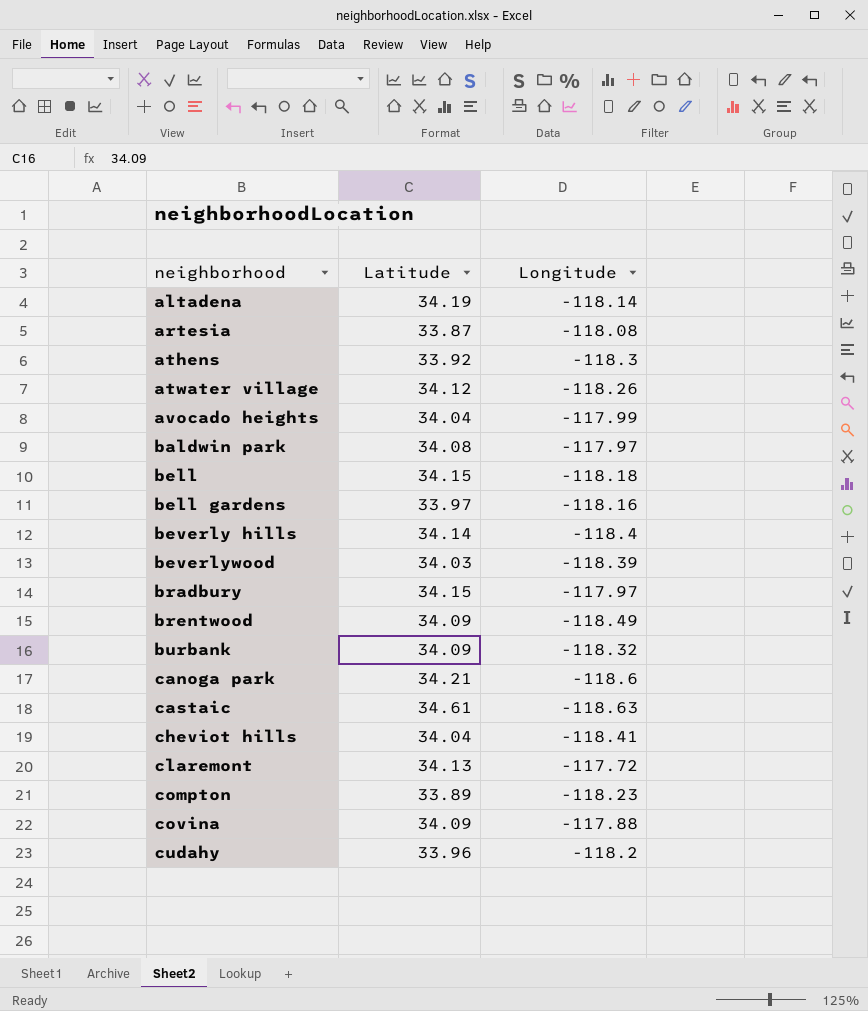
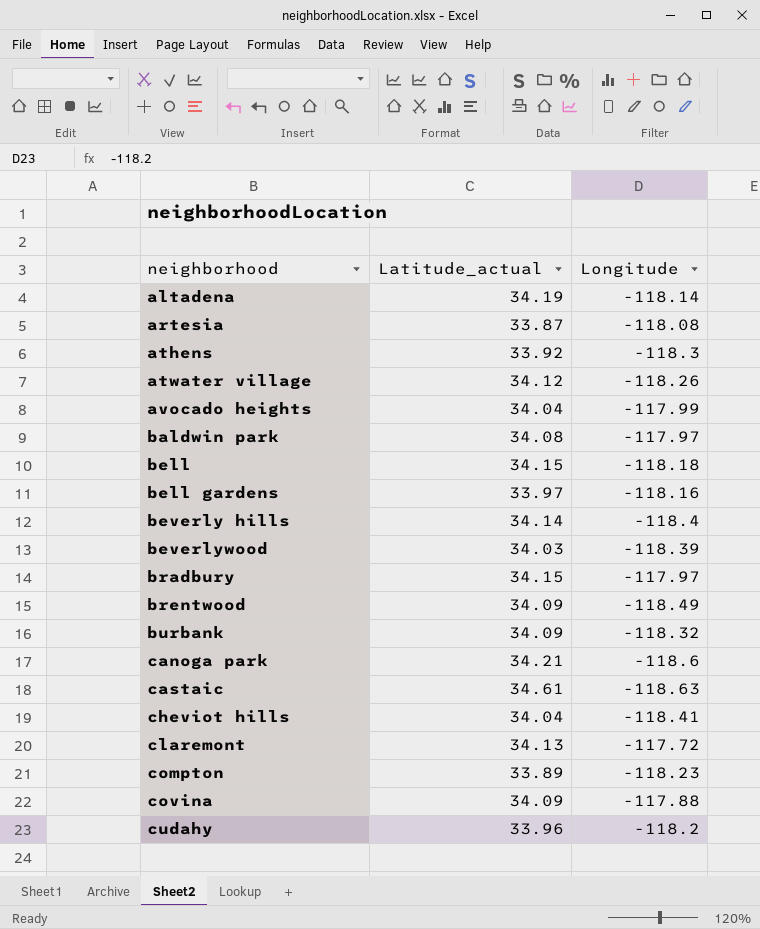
column name: Latitude -> Latitude_actual

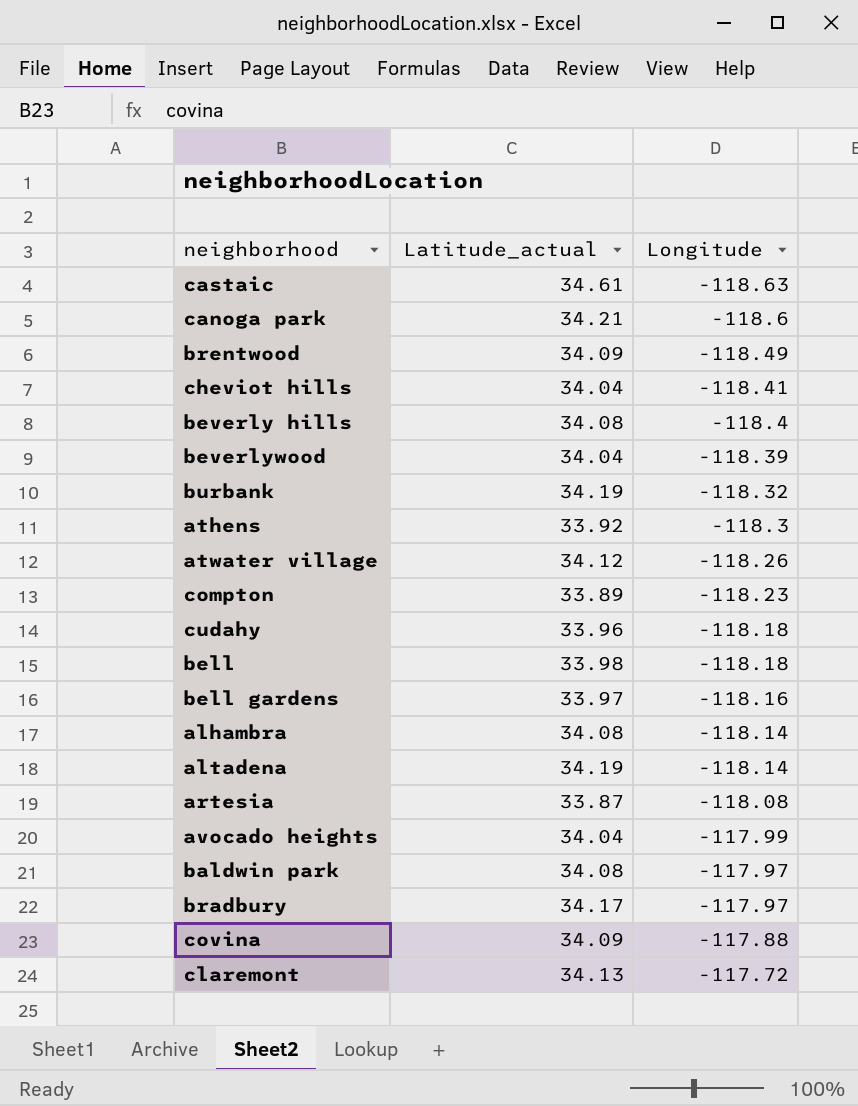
row order: neighborhood ascending -> Longitude ascending
beverly hills | Latitude_actual: 34.14 -> 34.08
beverlywood | Latitude_actual: 34.03 -> 34.04
burbank | Latitude_actual: 34.09 -> 34.19
cudahy | Longitude: -118.2 -> -118.18
bell | Latitude_actual: 34.15 -> 33.98
row alhambra: none -> 34.08 | -118.14
bradbury | Latitude_actual: 34.15 -> 34.17

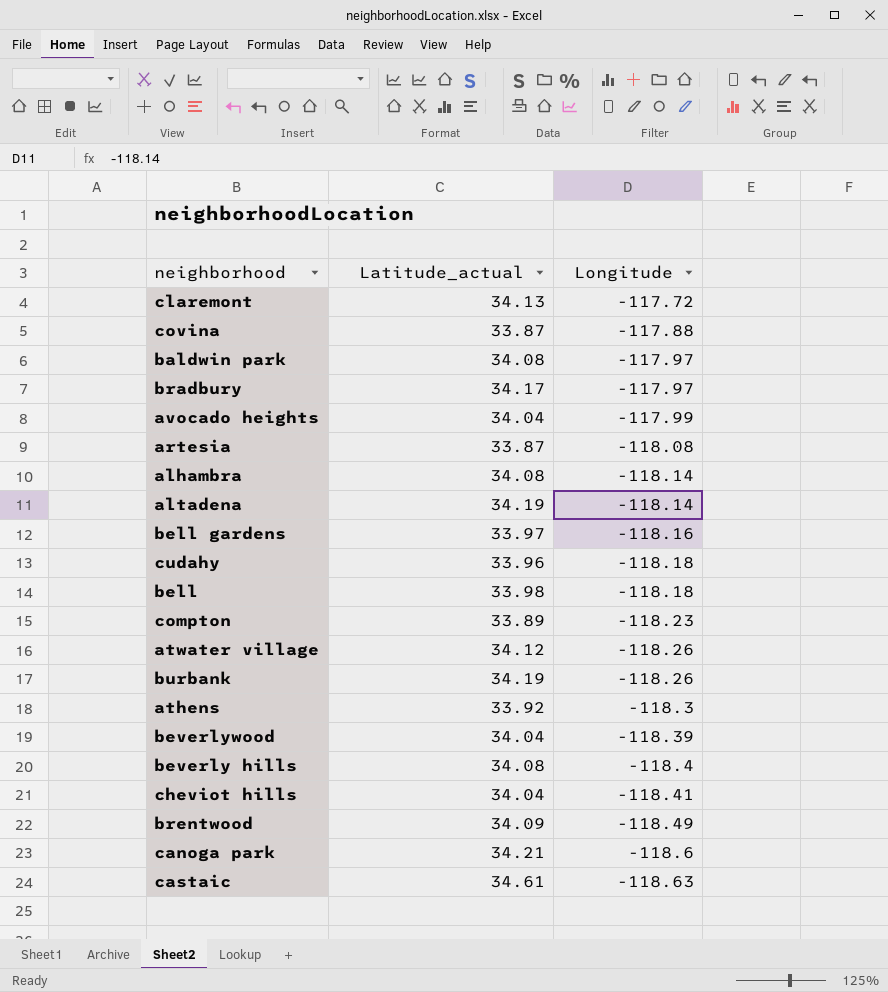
row order: Longitude ascending -> Longitude descending
covina | Latitude_actual: 34.09 -> 33.87
burbank | Longitude: -118.32 -> -118.26

